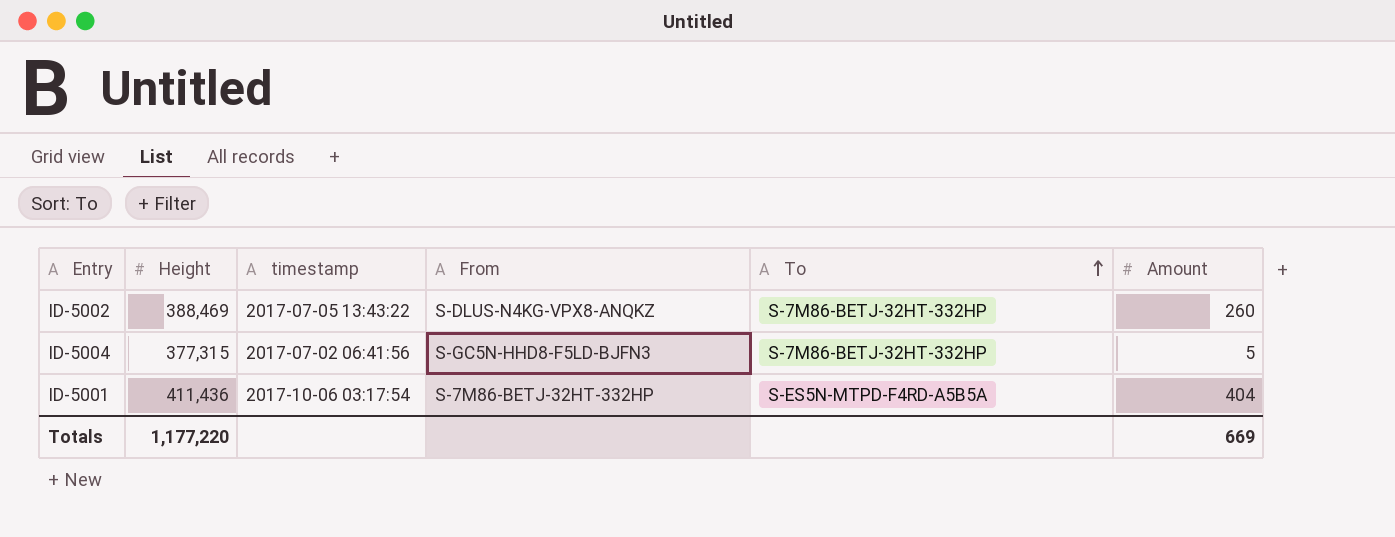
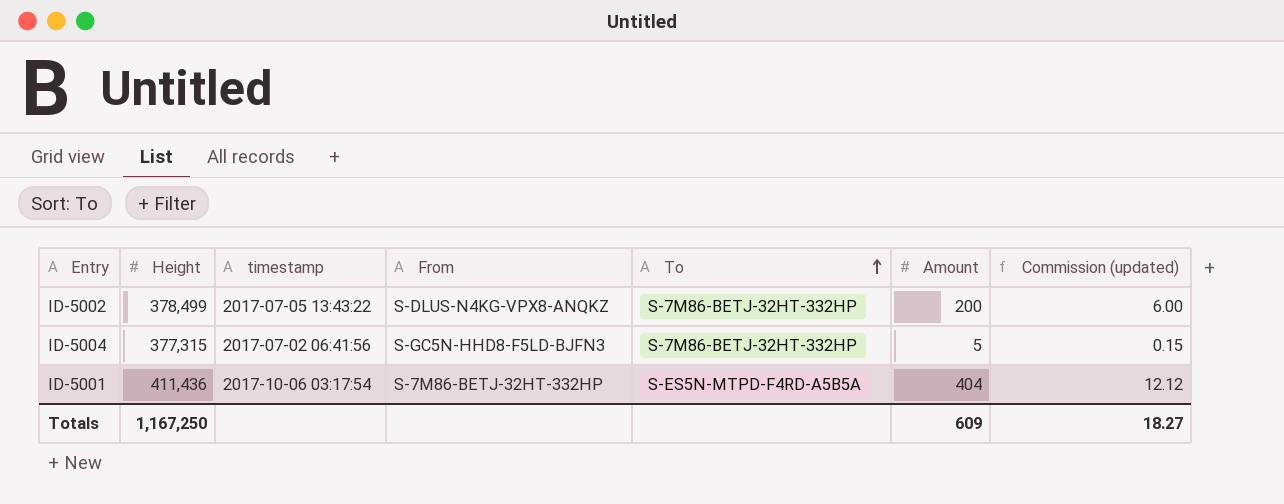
column Commission (updated) | formula: none -> [Amount] * 0.03
ID-5002 | Height: 388,469 -> 378,499
ID-5002 | Amount: 260 -> 200
Totals | Height: 1,177,220 -> 1,167,250
Totals | Amount: 669 -> 609

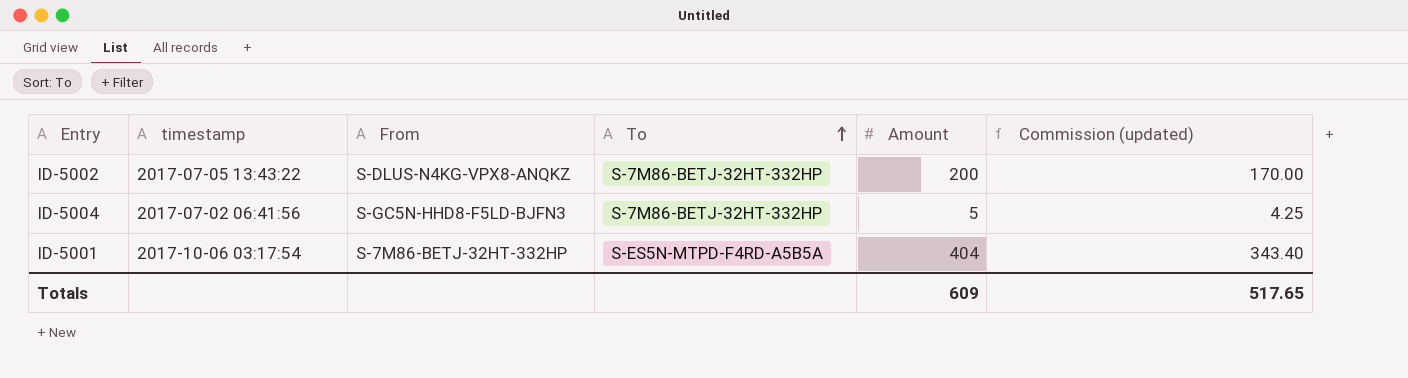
column Height | position: 2 -> none
column Commission (updated) | formula: [Amount] * 0.03 -> [Amount] * 0.85
Totals | Commission (updated): 18.27 -> 517.65

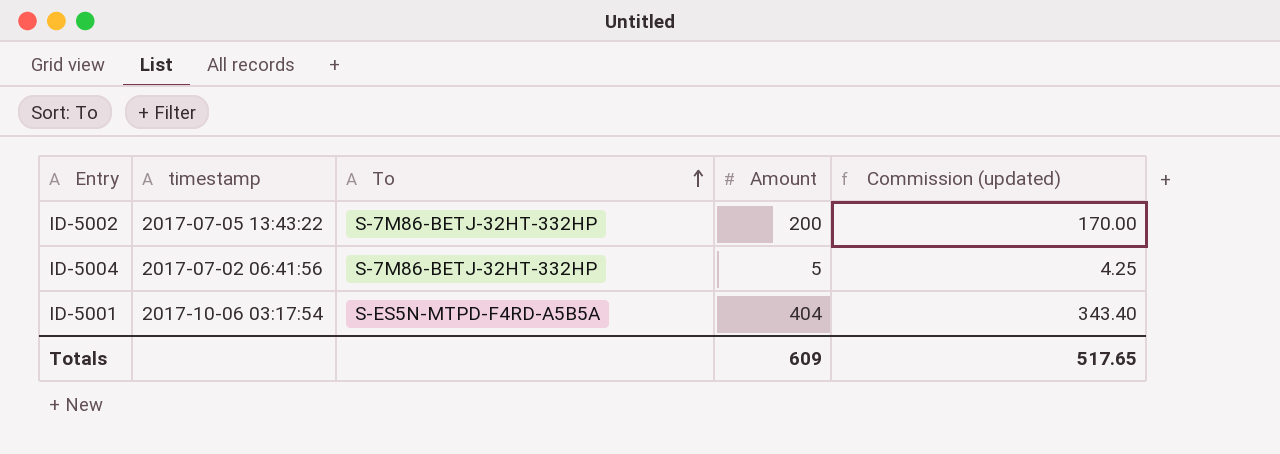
column From | position: 3 -> none

